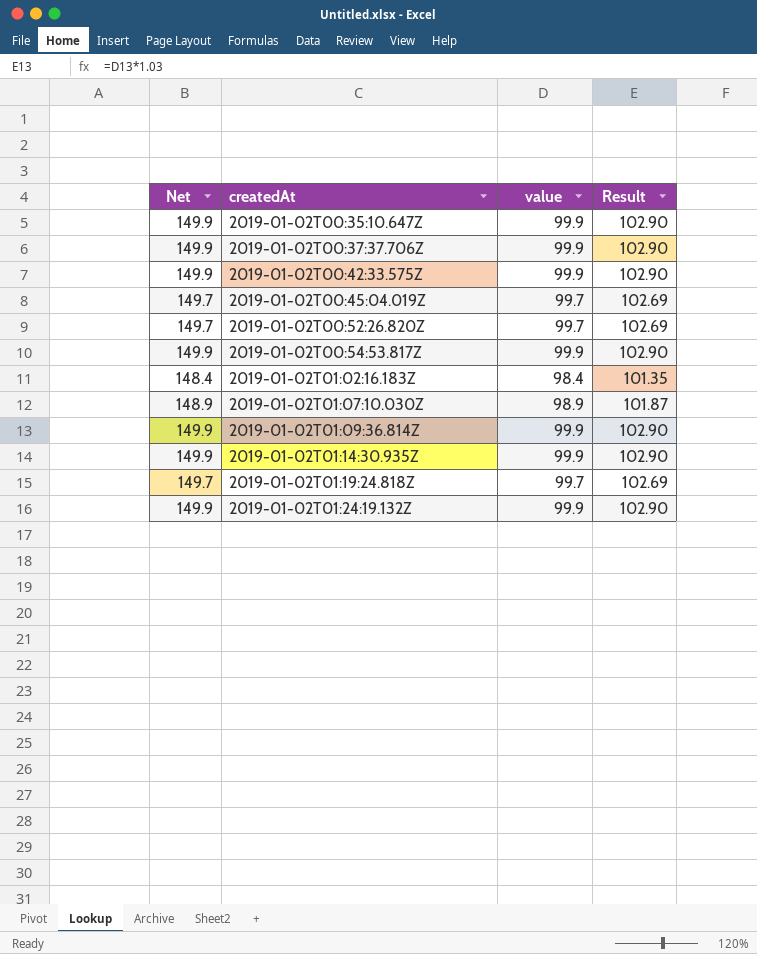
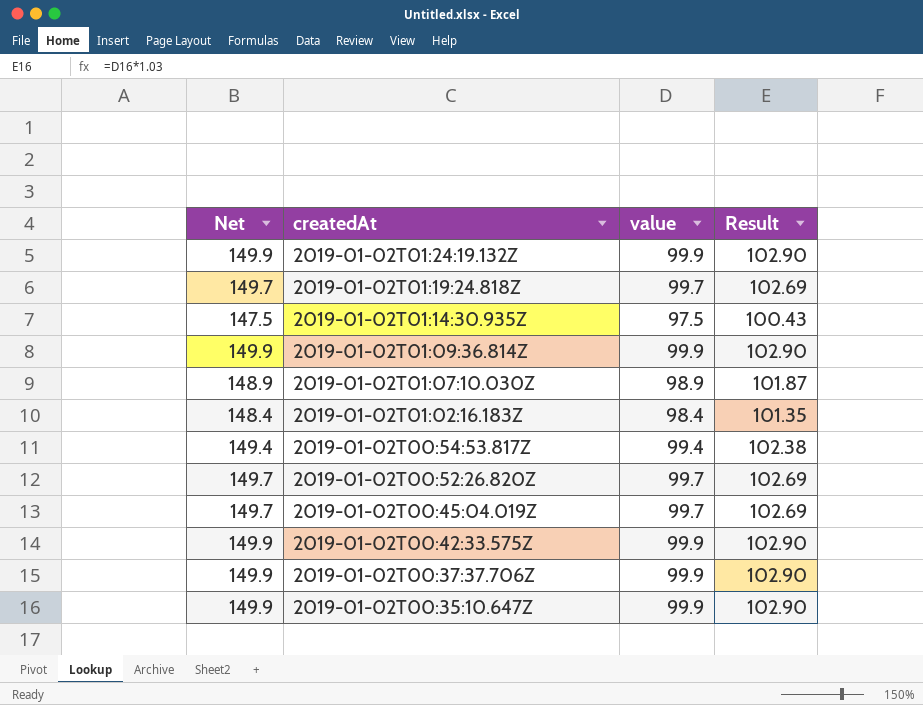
row order: createdAt ascending -> createdAt descending
2019-01-02T01:14:30.935Z | Net: 149.9 -> 147.5
2019-01-02T01:14:30.935Z | value: 99.9 -> 97.5
2019-01-02T01:14:30.935Z | Result: 102.90 -> 100.43
2019-01-02T00:54:53.817Z | Net: 149.9 -> 149.4
2019-01-02T00:54:53.817Z | value: 99.9 -> 99.4
2019-01-02T00:54:53.817Z | Result: 102.90 -> 102.38

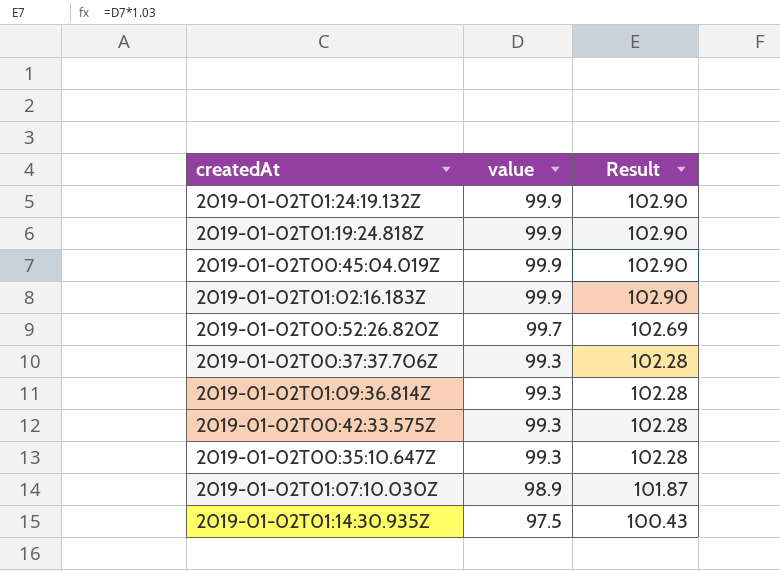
row order: createdAt descending -> value descending
column Net | formula: [value] + 50 -> none
row 2019-01-02T00:54:53.817Z: 149.4 | 99.4 | 102.38 -> none
2019-01-02T01:19:24.818Z | value: 99.7 -> 99.9
2019-01-02T01:19:24.818Z | Result: 102.69 -> 102.90
2019-01-02T00:45:04.019Z | value: 99.7 -> 99.9
2019-01-02T00:45:04.019Z | Result: 102.69 -> 102.90
2019-01-02T01:02:16.183Z | value: 98.4 -> 99.9
2019-01-02T01:02:16.183Z | Result: 101.35 -> 102.90
2019-01-02T00:37:37.706Z | value: 99.9 -> 99.3
2019-01-02T00:37:37.706Z | Result: 102.90 -> 102.28
2019-01-02T01:09:36.814Z | value: 99.9 -> 99.3
2019-01-02T01:09:36.814Z | Result: 102.90 -> 102.28
2019-01-02T00:42:33.575Z | value: 99.9 -> 99.3
2019-01-02T00:42:33.575Z | Result: 102.90 -> 102.28
2019-01-02T00:35:10.647Z | value: 99.9 -> 99.3
2019-01-02T00:35:10.647Z | Result: 102.90 -> 102.28

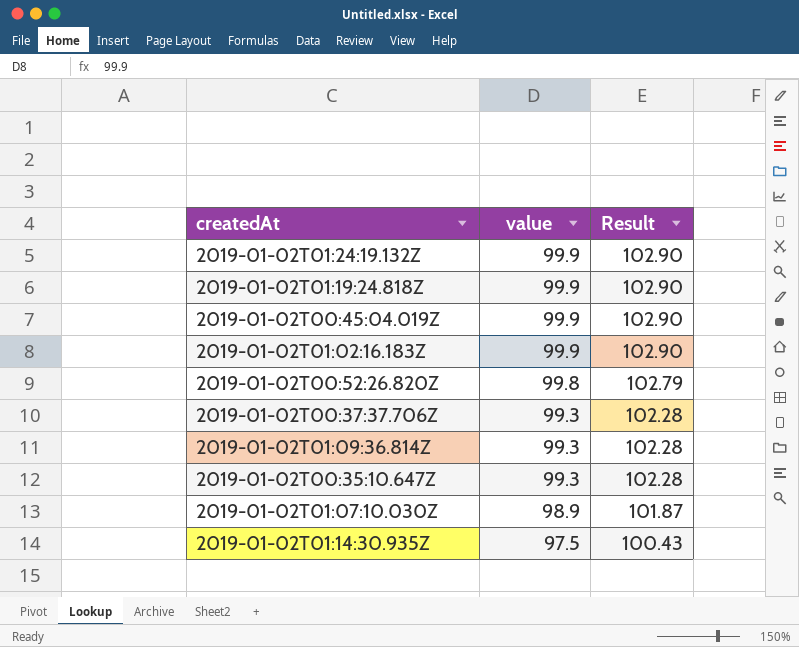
row 2019-01-02T00:42:33.575Z: 99.3 | 102.28 -> none
2019-01-02T00:52:26.820Z | value: 99.7 -> 99.8
2019-01-02T00:52:26.820Z | Result: 102.69 -> 102.79

